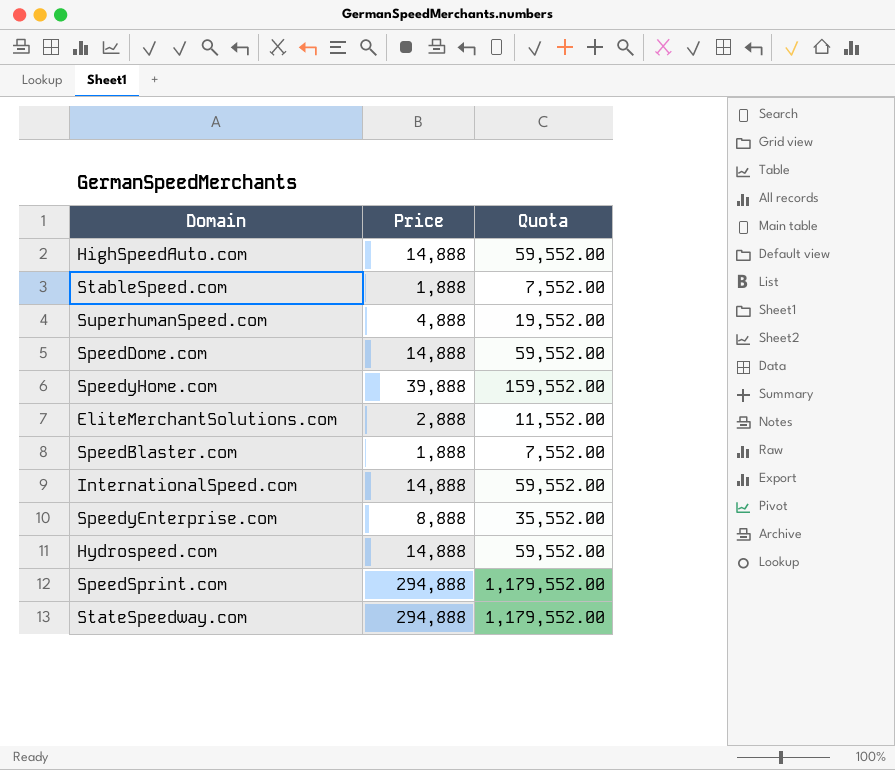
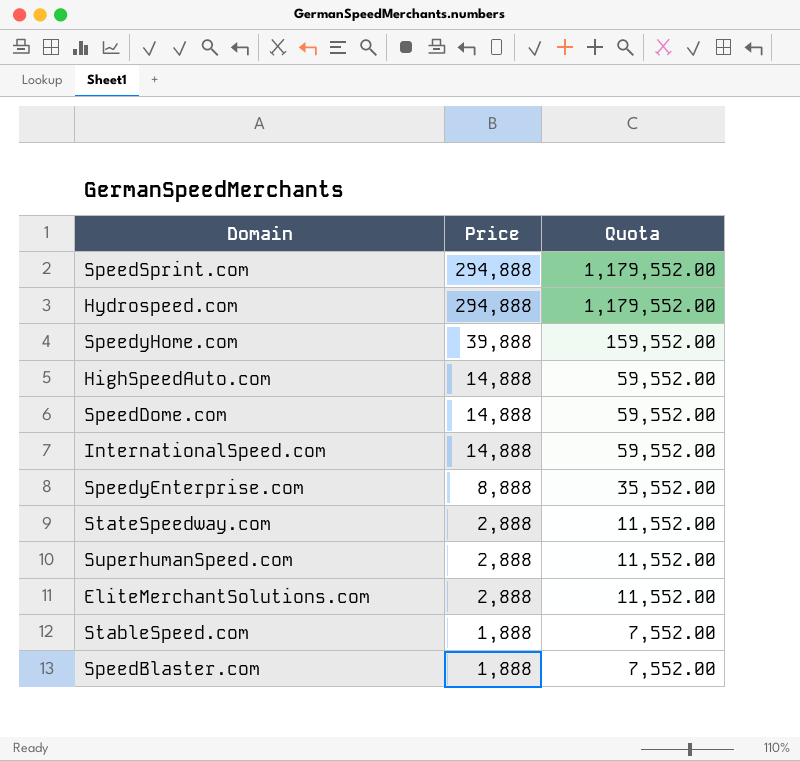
row order: none -> Price descending
Hydrospeed.com | Price: 14,888 -> 294,888
Hydrospeed.com | Quota: 59,552.00 -> 1,179,552.00
StateSpeedway.com | Price: 294,888 -> 2,888
StateSpeedway.com | Quota: 1,179,552.00 -> 11,552.00
SuperhumanSpeed.com | Price: 4,888 -> 2,888
SuperhumanSpeed.com | Quota: 19,552.00 -> 11,552.00

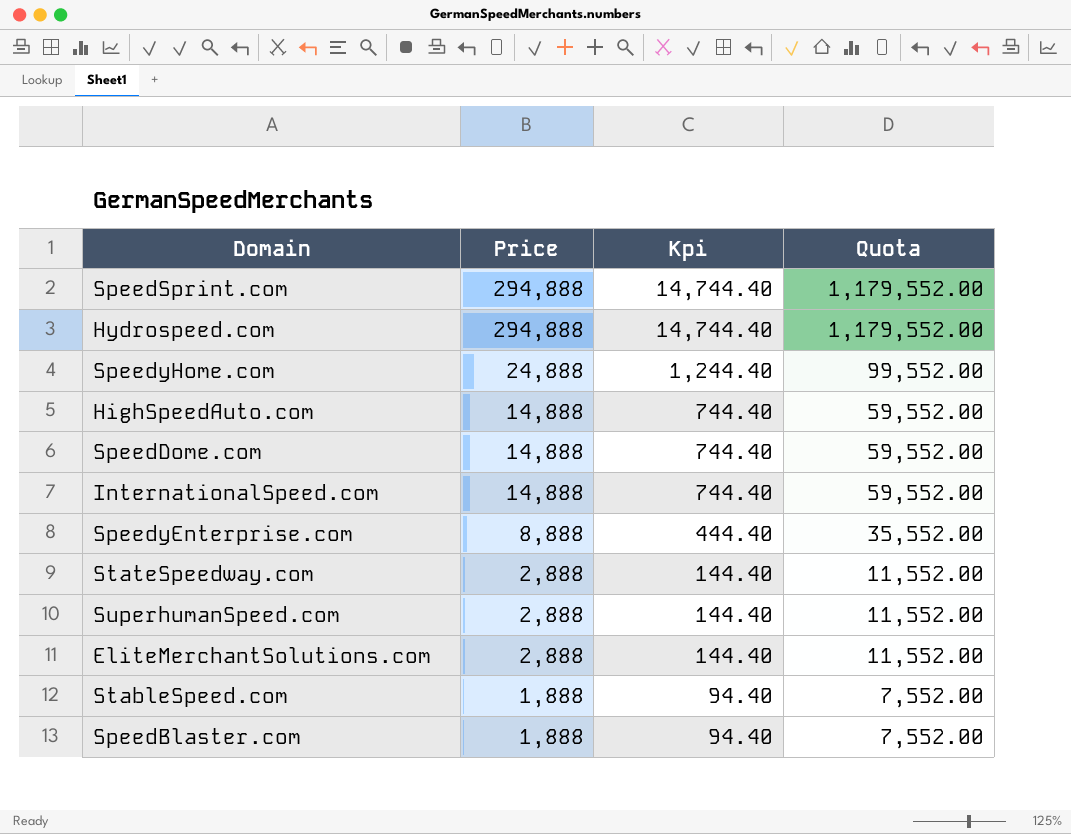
column Kpi | formula: none -> [Price] * 0.05
SpeedyHome.com | Price: 39,888 -> 24,888
SpeedyHome.com | Quota: 159,552.00 -> 99,552.00

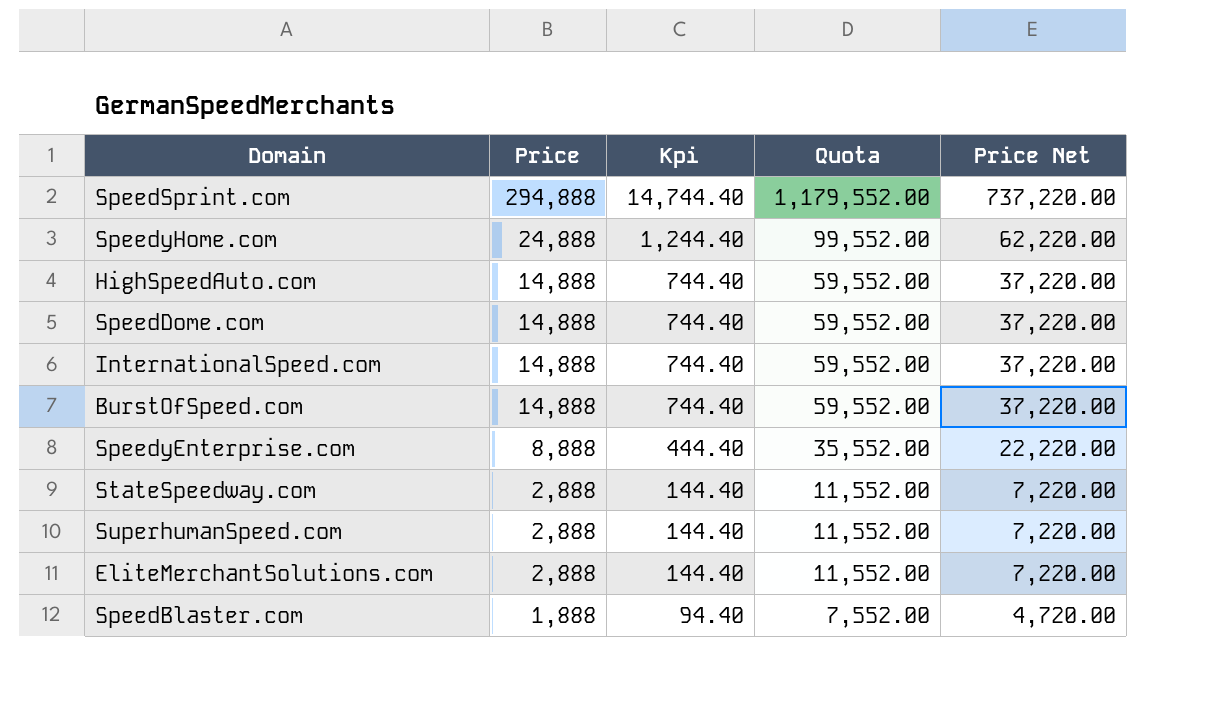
column Price Net | formula: none -> [Price] * 2.5
row Hydrospeed.com: 294,888 | 14,744.40 | 1,179,552.00 -> none
row StableSpeed.com: 1,888 | 94.40 | 7,552.00 -> none
row BurstOfSpeed.com: none -> 14,888 | 744.40 | 59,552.00 | 37,220.00

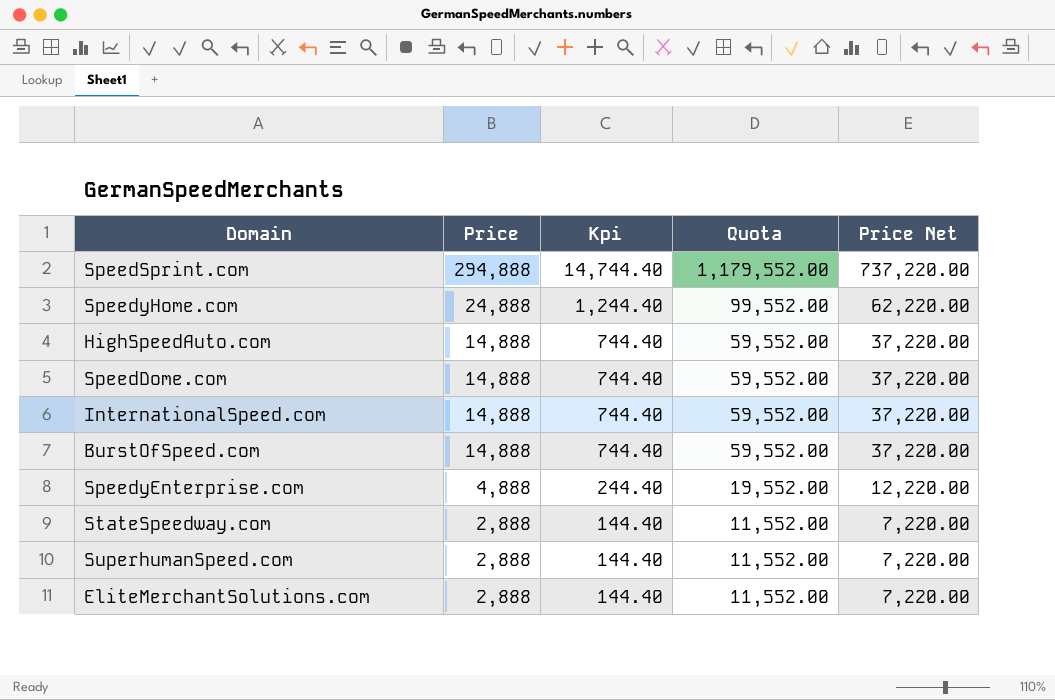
row SpeedBlaster.com: 1,888 | 94.40 | 7,552.00 | 4,720.00 -> none
SpeedyEnterprise.com | Price: 8,888 -> 4,888
SpeedyEnterprise.com | Kpi: 444.40 -> 244.40
SpeedyEnterprise.com | Quota: 35,552.00 -> 19,552.00
SpeedyEnterprise.com | Price Net: 22,220.00 -> 12,220.00

